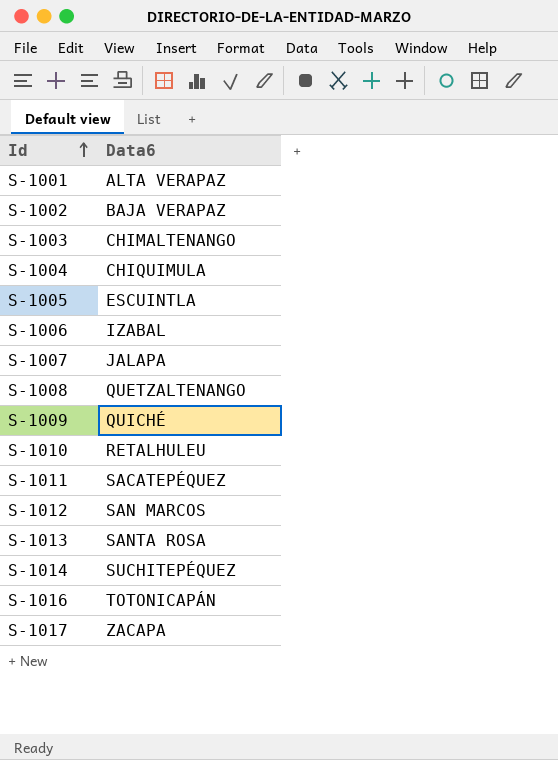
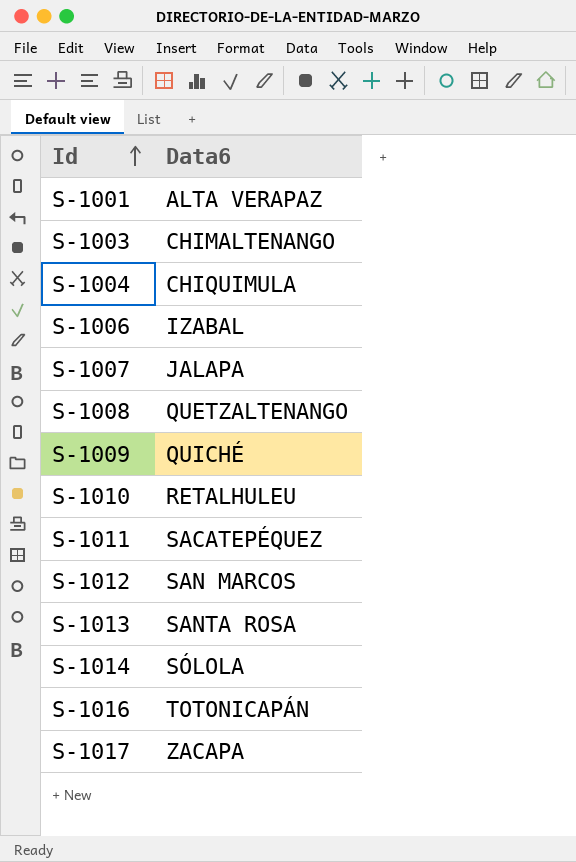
row S-1002: BAJA VERAPAZ -> none
row S-1005: ESCUINTLA -> none
S-1014 | Data6: SUCHITEPÉQUEZ -> SÓLOLA

